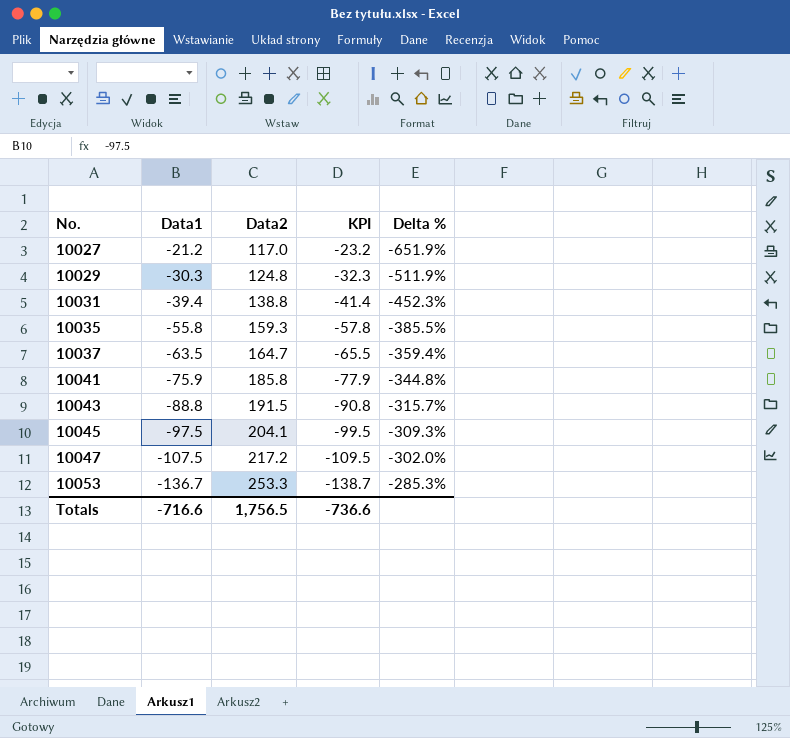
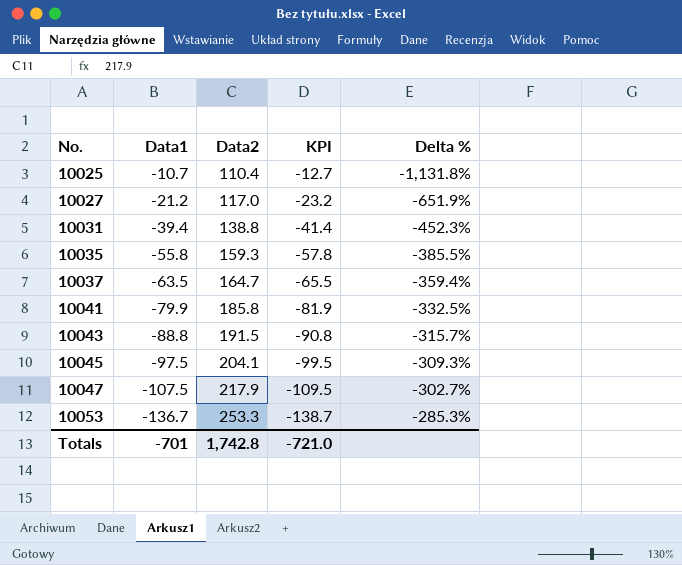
row 10029: -30.3 | 124.8 | -32.3 | -511.9% -> none
row 10025: none -> -10.7 | 110.4 | -12.7 | -1,131.8%
10041 | Data1: -75.9 -> -79.9
10041 | KPI: -77.9 -> -81.9
10041 | Delta %: -344.8% -> -332.5%
10047 | Data2: 217.2 -> 217.9
10047 | Delta %: -302.0% -> -302.7%
Totals | Data1: -716.6 -> -701
Totals | Data2: 1,756.5 -> 1,742.8
Totals | KPI: -736.6 -> -721.0

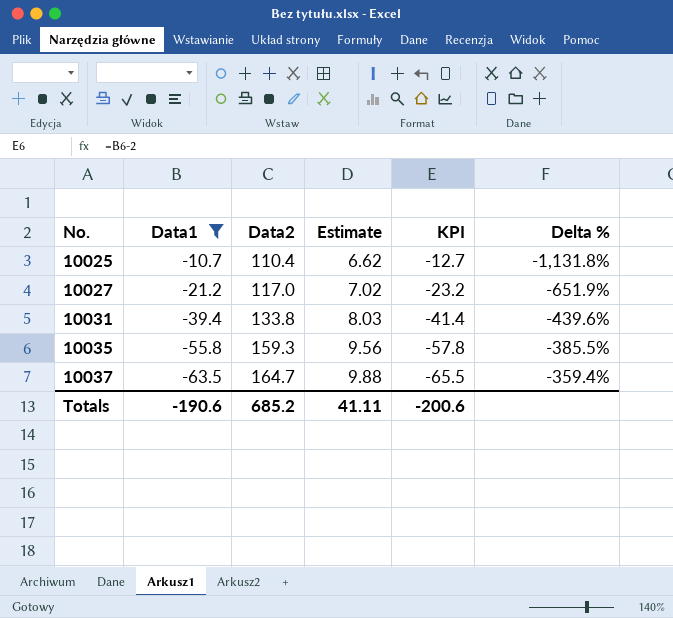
filter: none -> Data1 >= -63.5
column Estimate | formula: none -> [Data2] * 0.06
10031 | Data2: 138.8 -> 133.8
10031 | Delta %: -452.3% -> -439.6%
Totals | Data1: -701 -> -190.6
Totals | Data2: 1,742.8 -> 685.2
Totals | KPI: -721.0 -> -200.6

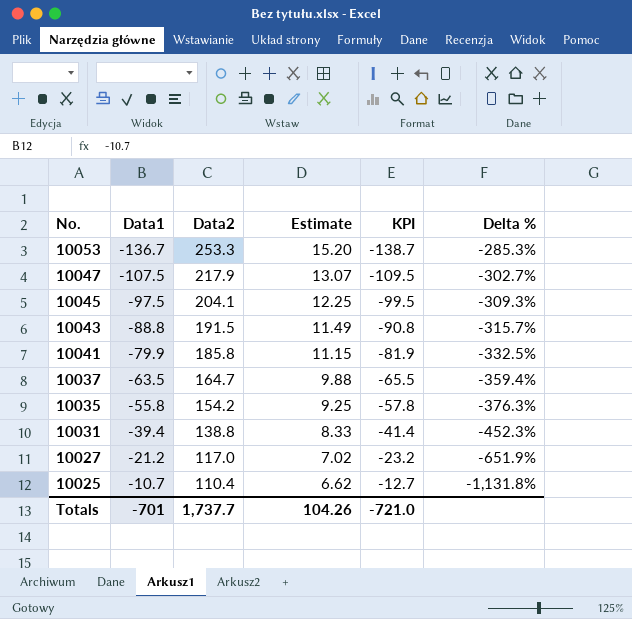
filter: Data1 >= -63.5 -> none
row order: No. ascending -> No. descending
10035 | Data2: 159.3 -> 154.2
10035 | Estimate: 9.56 -> 9.25
10035 | Delta %: -385.5% -> -376.3%
10031 | Data2: 133.8 -> 138.8
10031 | Estimate: 8.03 -> 8.33
10031 | Delta %: -439.6% -> -452.3%
Totals | Data1: -190.6 -> -701
Totals | Data2: 685.2 -> 1,737.7
Totals | Estimate: 41.11 -> 104.26
Totals | KPI: -200.6 -> -721.0

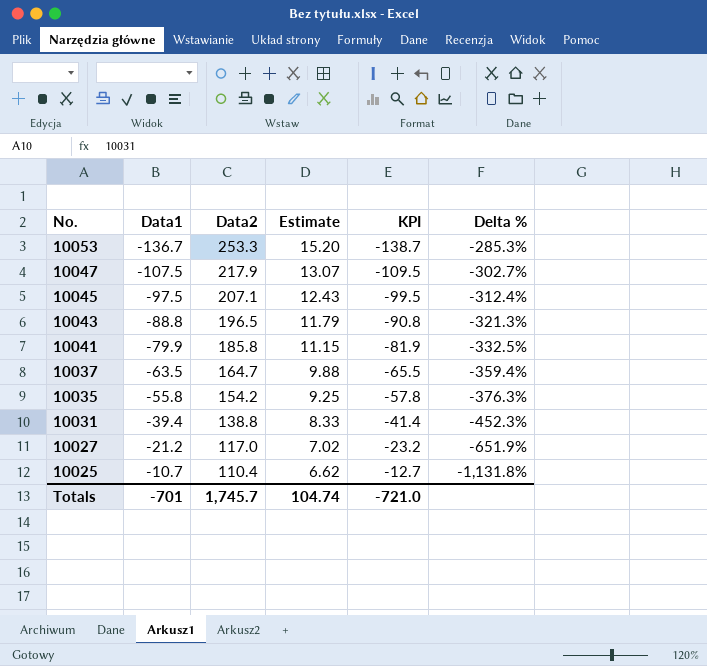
10045 | Data2: 204.1 -> 207.1
10045 | Estimate: 12.25 -> 12.43
10045 | Delta %: -309.3% -> -312.4%
10043 | Data2: 191.5 -> 196.5
10043 | Estimate: 11.49 -> 11.79
10043 | Delta %: -315.7% -> -321.3%
Totals | Data2: 1,737.7 -> 1,745.7
Totals | Estimate: 104.26 -> 104.74

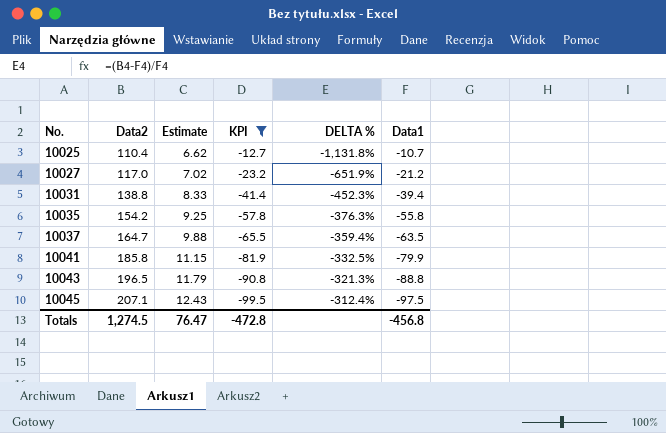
filter: none -> KPI >= -99.5
row order: No. descending -> No. ascending
column name: Delta % -> DELTA %
column Data1 | position: 2 -> 6
Totals | Data2: 1,745.7 -> 1,274.5
Totals | Estimate: 104.74 -> 76.47
Totals | KPI: -721.0 -> -472.8
Totals | Data1: -701 -> -456.8

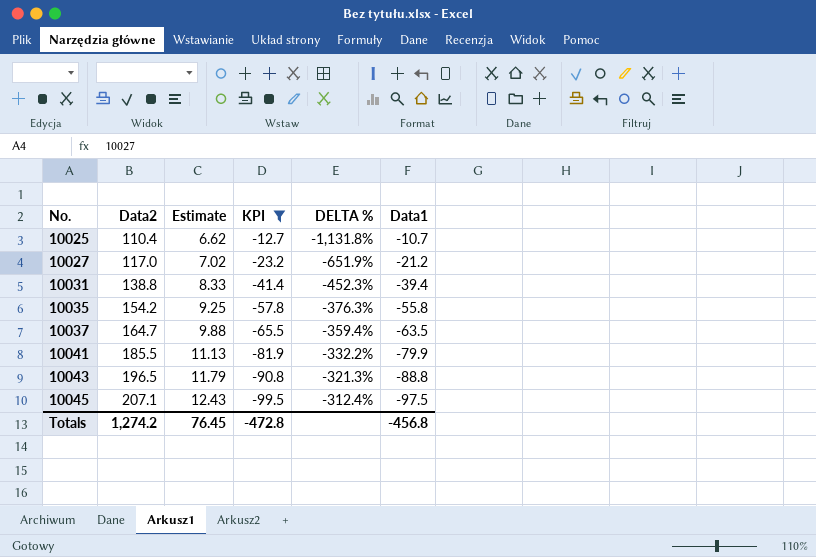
10041 | Data2: 185.8 -> 185.5
10041 | Estimate: 11.15 -> 11.13
10041 | DELTA %: -332.5% -> -332.2%
Totals | Data2: 1,274.5 -> 1,274.2
Totals | Estimate: 76.47 -> 76.45

